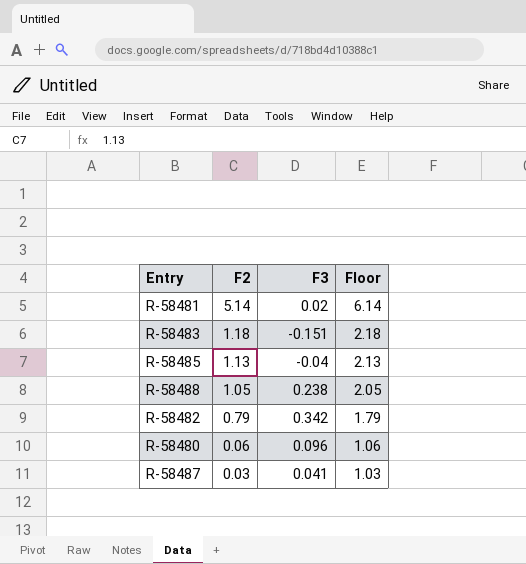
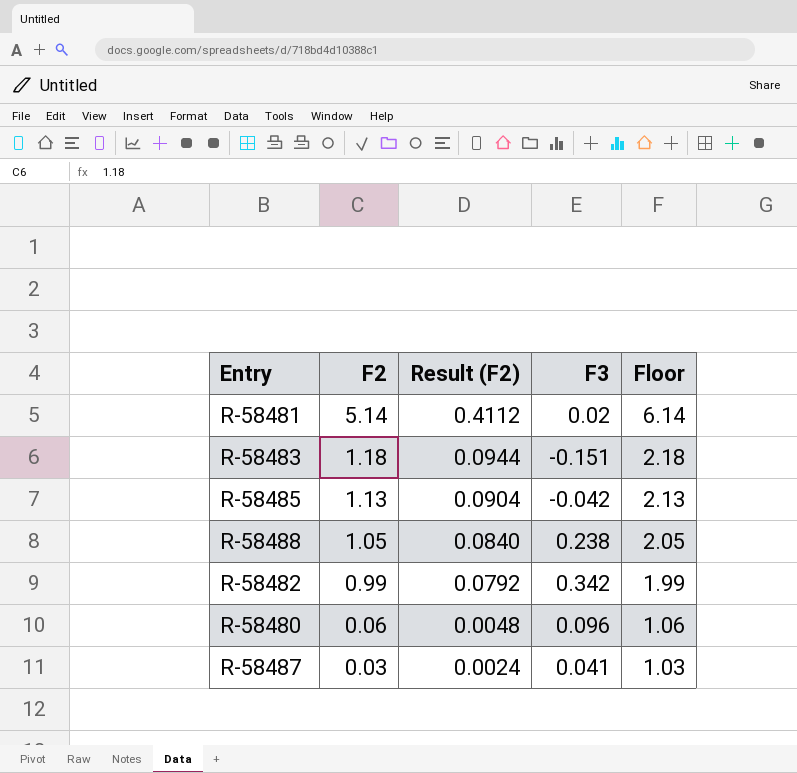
column Result (F2) | formula: none -> [F2] * 0.08
R-58485 | F3: -0.04 -> -0.042
R-58482 | F2: 0.79 -> 0.99
R-58482 | Floor: 1.79 -> 1.99

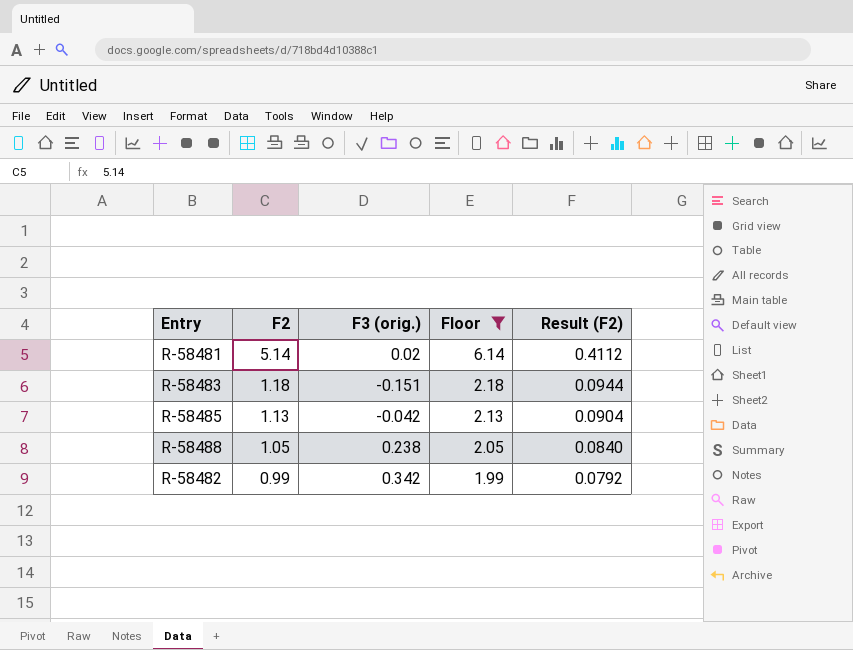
filter: none -> Floor >= 1.99
column name: F3 -> F3 (orig.)
column Result (F2) | position: 3 -> 5

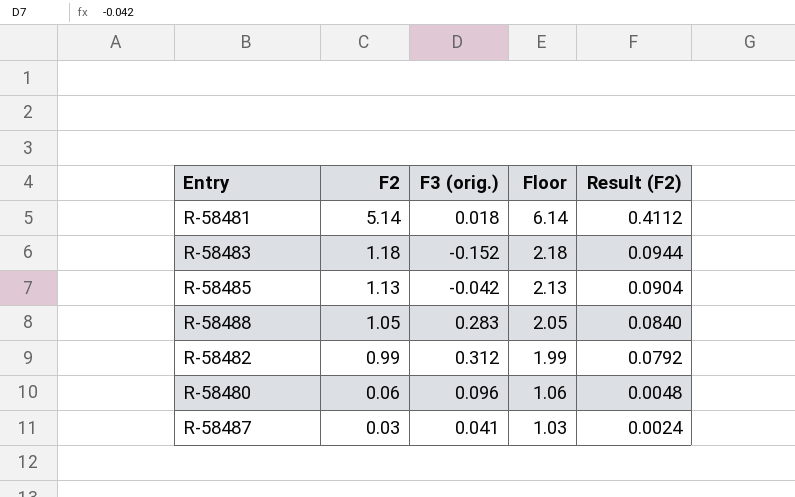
filter: Floor >= 1.99 -> none
R-58481 | F3 (orig.): 0.02 -> 0.018
R-58483 | F3 (orig.): -0.151 -> -0.152
R-58488 | F3 (orig.): 0.238 -> 0.283
R-58482 | F3 (orig.): 0.342 -> 0.312

